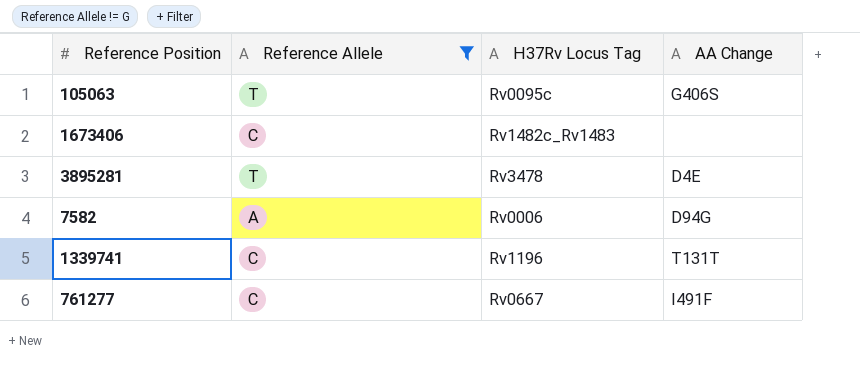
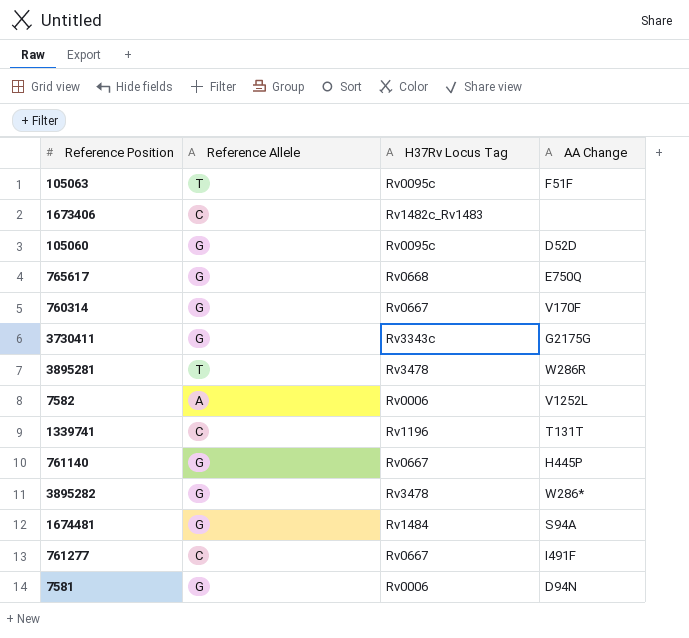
filter: Reference Allele != G -> none
105063 | AA Change: G406S -> F51F
3895281 | AA Change: D4E -> W286R
7582 | AA Change: D94G -> V1252L

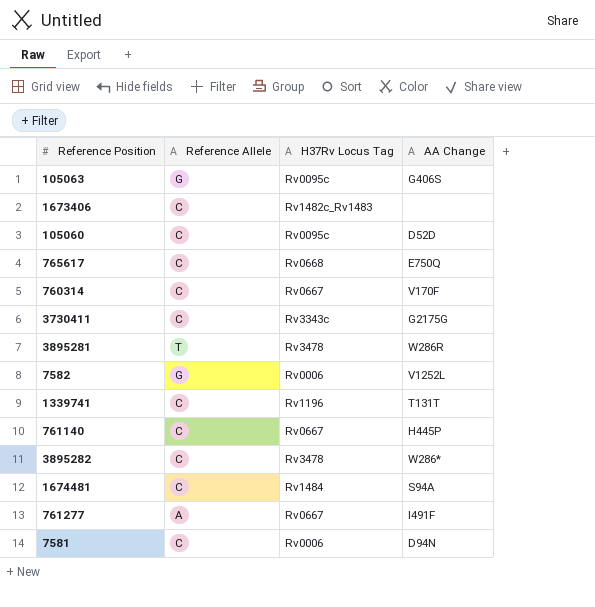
105063 | Reference Allele: T -> G
105063 | AA Change: F51F -> G406S
105060 | Reference Allele: G -> C
765617 | Reference Allele: G -> C
760314 | Reference Allele: G -> C
3730411 | Reference Allele: G -> C
7582 | Reference Allele: A -> G
761140 | Reference Allele: G -> C
3895282 | Reference Allele: G -> C
1674481 | Reference Allele: G -> C
761277 | Reference Allele: C -> A
7581 | Reference Allele: G -> C

